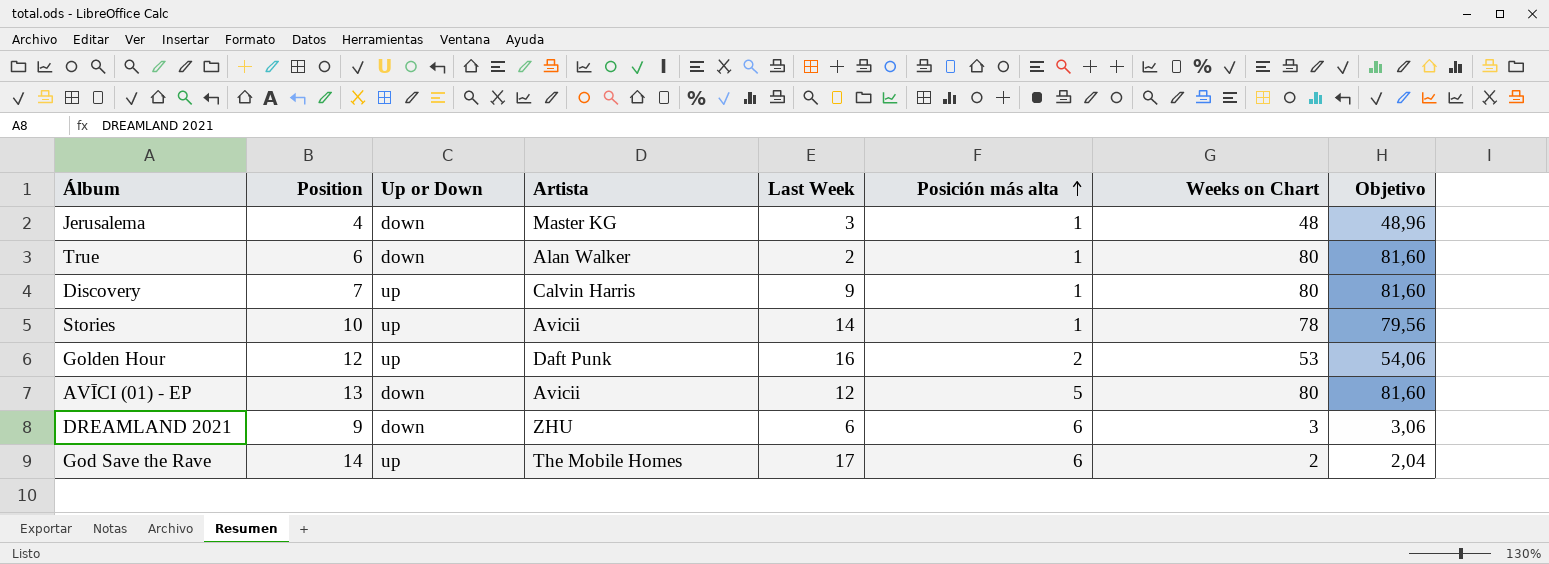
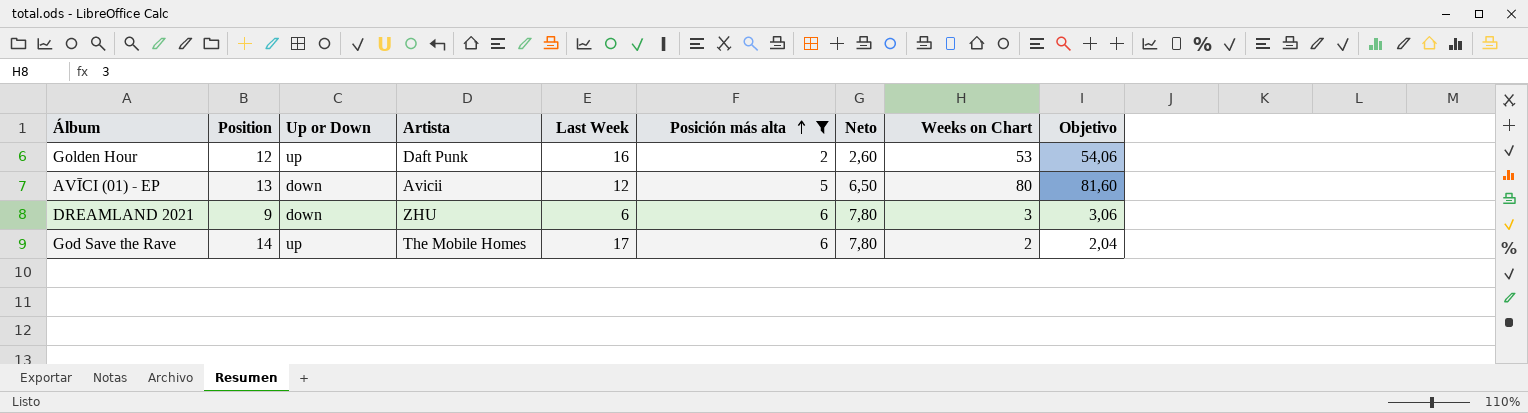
filter: none -> Posición más alta != 1
column Neto | formula: none -> [Posición más alta] * 1,3

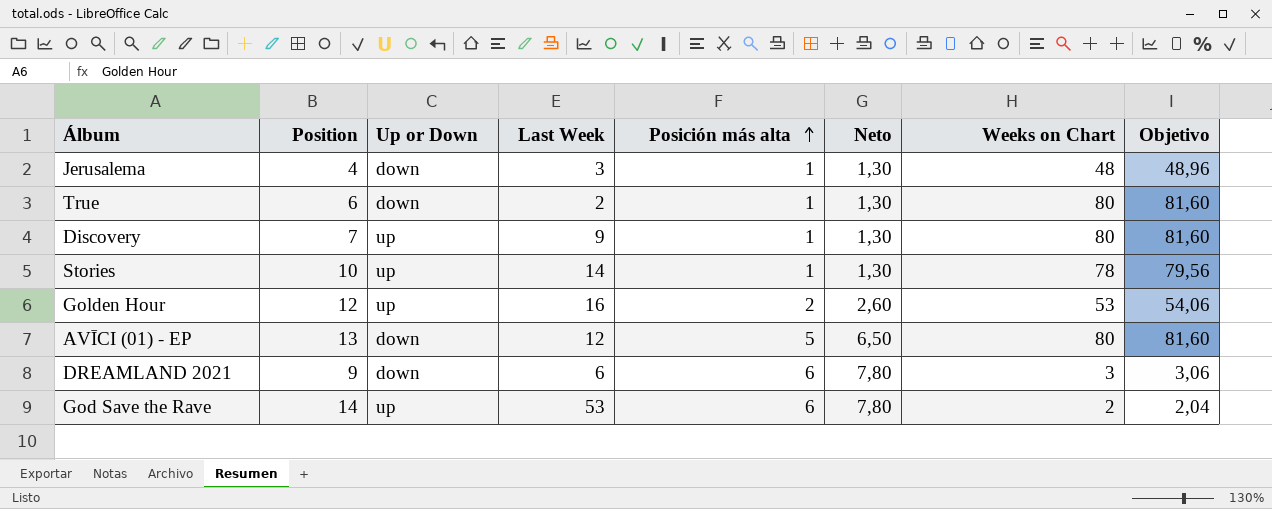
filter: Posición más alta != 1 -> none
column Artista | position: 4 -> none
God Save the Rave | Last Week: 17 -> 53

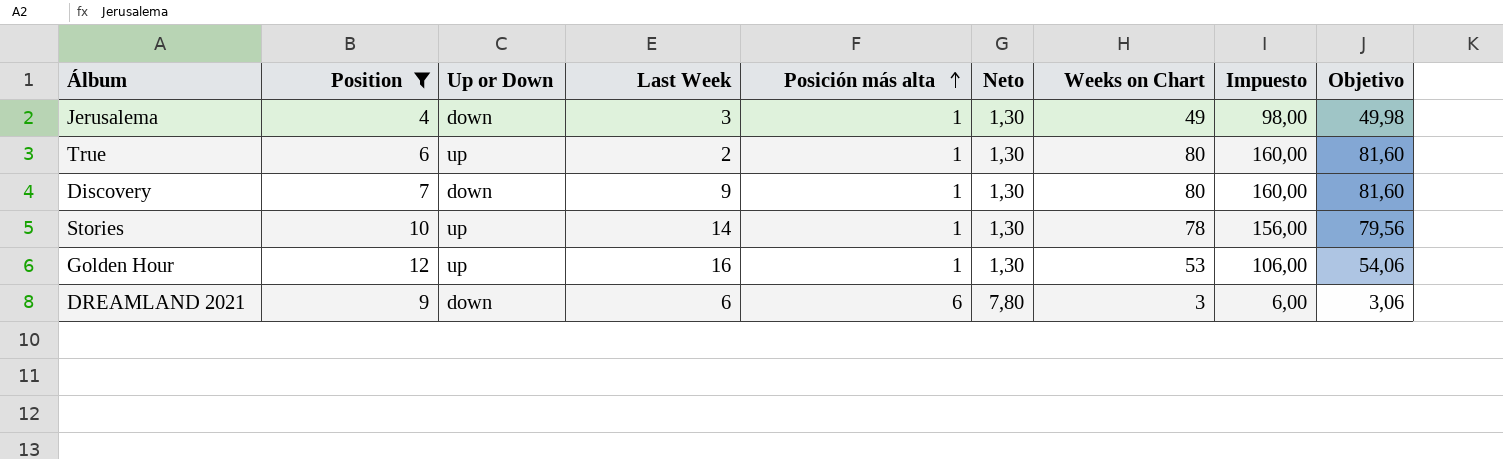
filter: none -> Position <= 12
column Impuesto | formula: none -> [Weeks on Chart] * 2
Jerusalema | Weeks on Chart: 48 -> 49
Jerusalema | Objetivo: 48,96 -> 49,98
True | Up or Down: down -> up
Discovery | Up or Down: up -> down
Golden Hour | Posición más alta: 2 -> 1
Golden Hour | Neto: 2,60 -> 1,30

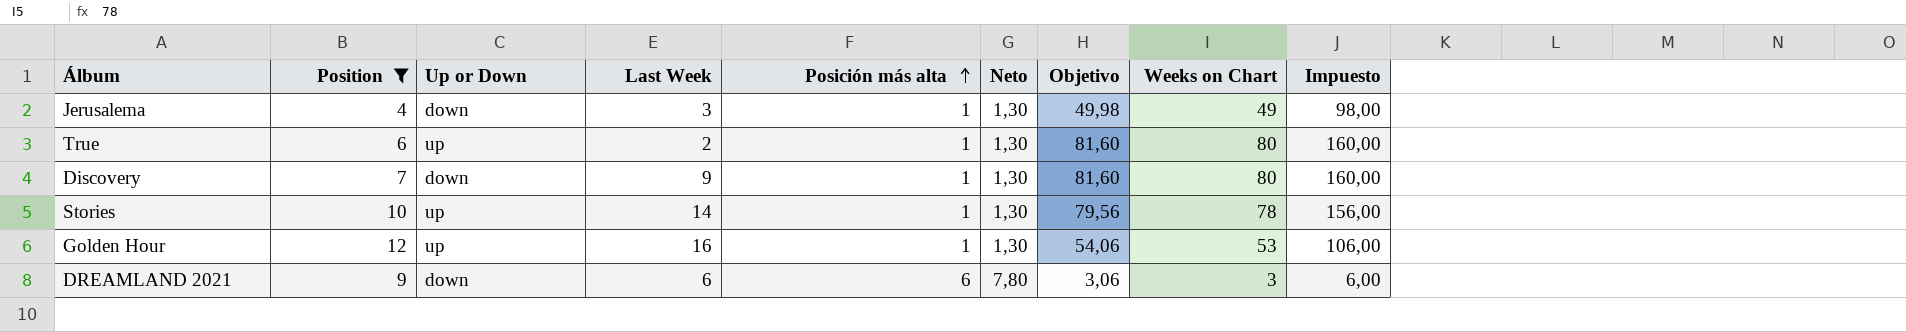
column Objetivo | position: 9 -> 7

